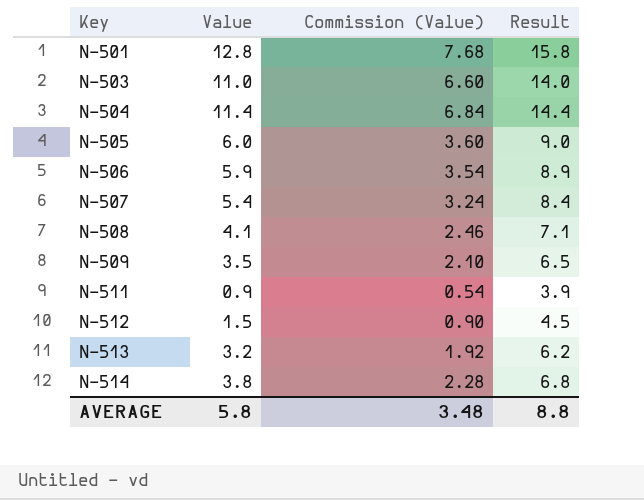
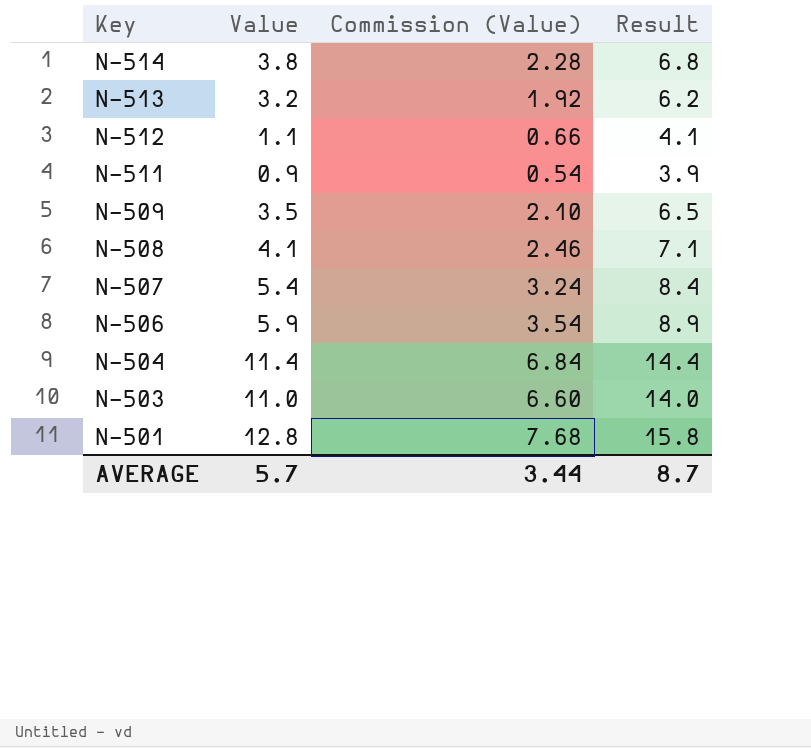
row order: Key ascending -> Key descending
row N-505: 6.0 | 3.60 | 9.0 -> none
N-512 | Value: 1.5 -> 1.1
N-512 | Commission (Value): 0.90 -> 0.66
N-512 | Result: 4.5 -> 4.1
AVERAGE | Value: 5.8 -> 5.7
AVERAGE | Commission (Value): 3.48 -> 3.44
AVERAGE | Result: 8.8 -> 8.7

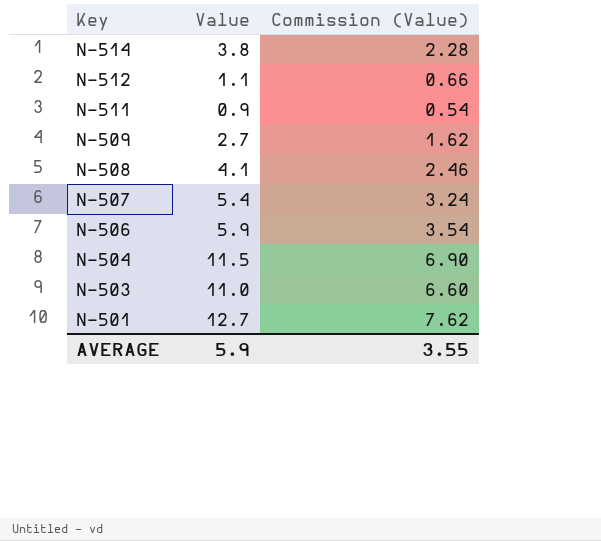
column Result | formula: [Value] + 3 -> none
row N-513: 3.2 | 1.92 | 6.2 -> none
N-509 | Value: 3.5 -> 2.7
N-509 | Commission (Value): 2.10 -> 1.62
N-504 | Value: 11.4 -> 11.5
N-504 | Commission (Value): 6.84 -> 6.90
N-501 | Value: 12.8 -> 12.7
N-501 | Commission (Value): 7.68 -> 7.62
AVERAGE | Value: 5.7 -> 5.9
AVERAGE | Commission (Value): 3.44 -> 3.55

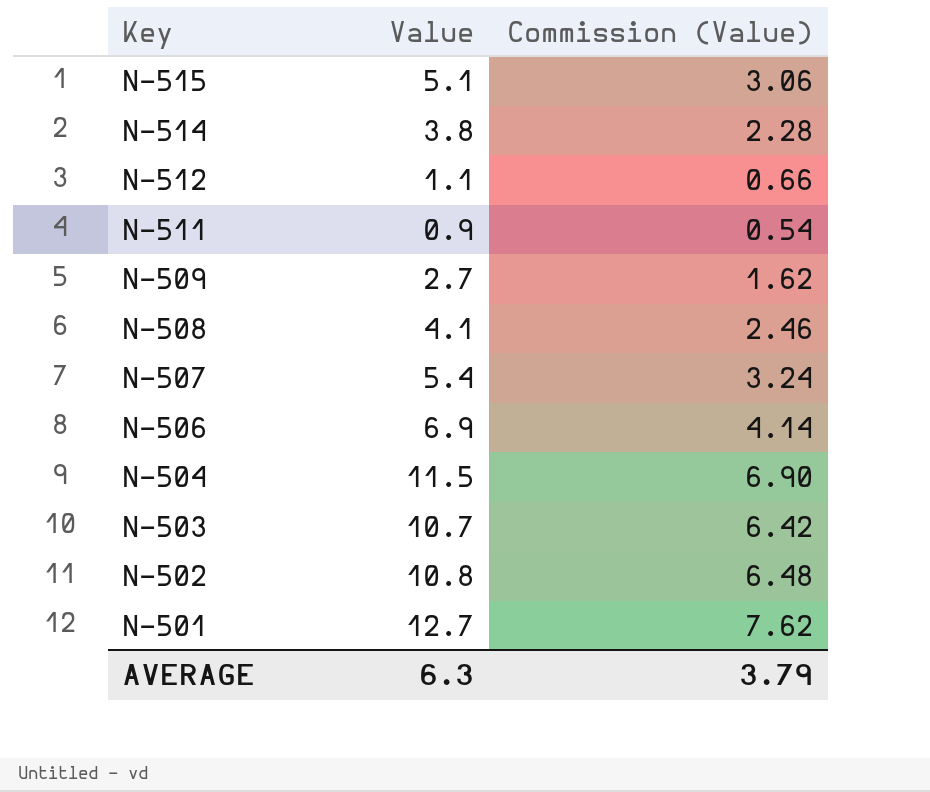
row N-515: none -> 5.1 | 3.06
N-506 | Value: 5.9 -> 6.9
N-506 | Commission (Value): 3.54 -> 4.14
N-503 | Value: 11.0 -> 10.7
N-503 | Commission (Value): 6.60 -> 6.42
row N-502: none -> 10.8 | 6.48
AVERAGE | Value: 5.9 -> 6.3
AVERAGE | Commission (Value): 3.55 -> 3.79

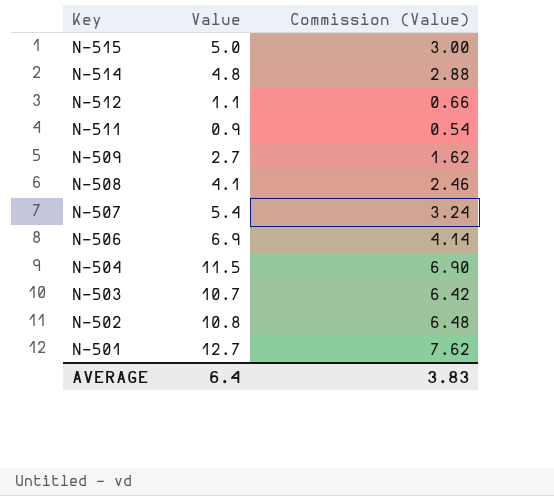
N-515 | Value: 5.1 -> 5.0
N-515 | Commission (Value): 3.06 -> 3.00
N-514 | Value: 3.8 -> 4.8
N-514 | Commission (Value): 2.28 -> 2.88
AVERAGE | Value: 6.3 -> 6.4
AVERAGE | Commission (Value): 3.79 -> 3.83

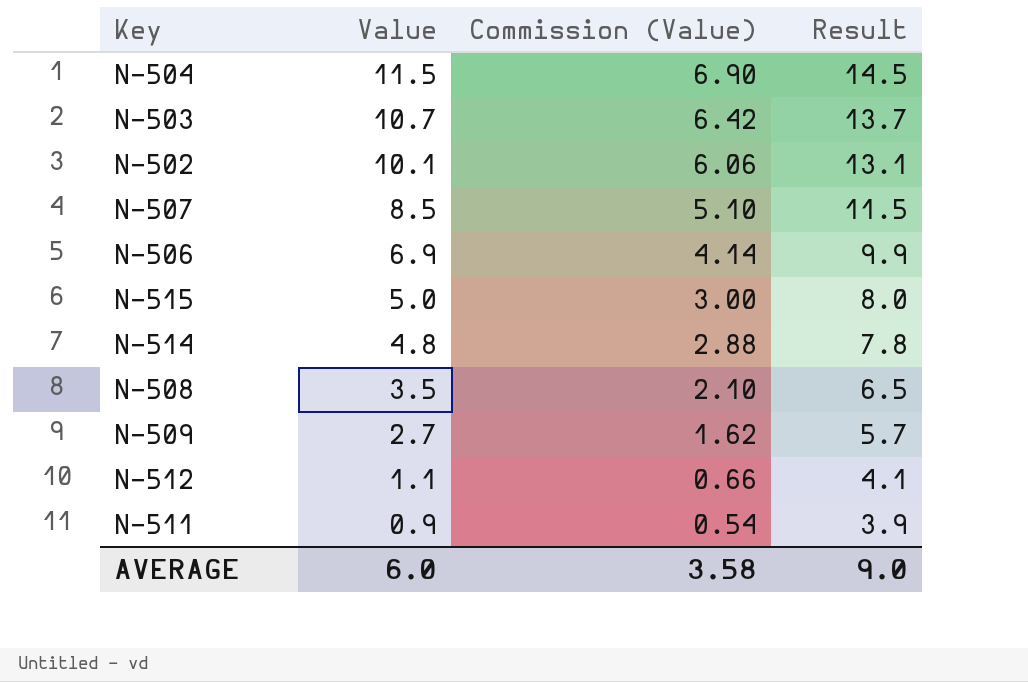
row order: Key descending -> Value descending
column Result | formula: none -> [Value] + 3
row N-501: 12.7 | 7.62 -> none
N-502 | Value: 10.8 -> 10.1
N-502 | Commission (Value): 6.48 -> 6.06
N-507 | Value: 5.4 -> 8.5
N-507 | Commission (Value): 3.24 -> 5.10
N-508 | Value: 4.1 -> 3.5
N-508 | Commission (Value): 2.46 -> 2.10
AVERAGE | Value: 6.4 -> 6.0
AVERAGE | Commission (Value): 3.83 -> 3.58

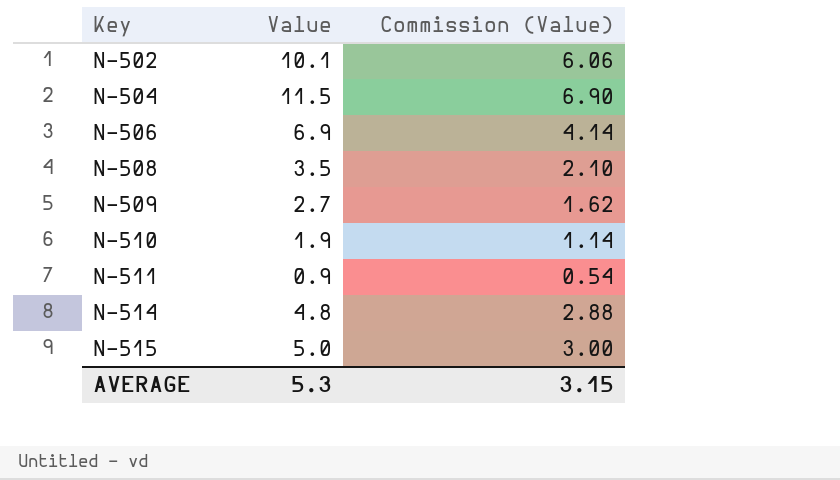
row order: Value descending -> Key ascending
column Result | formula: [Value] + 3 -> none
row N-503: 10.7 | 6.42 | 13.7 -> none
row N-507: 8.5 | 5.10 | 11.5 -> none
row N-512: 1.1 | 0.66 | 4.1 -> none
row N-510: none -> 1.9 | 1.14
AVERAGE | Value: 6.0 -> 5.3
AVERAGE | Commission (Value): 3.58 -> 3.15

